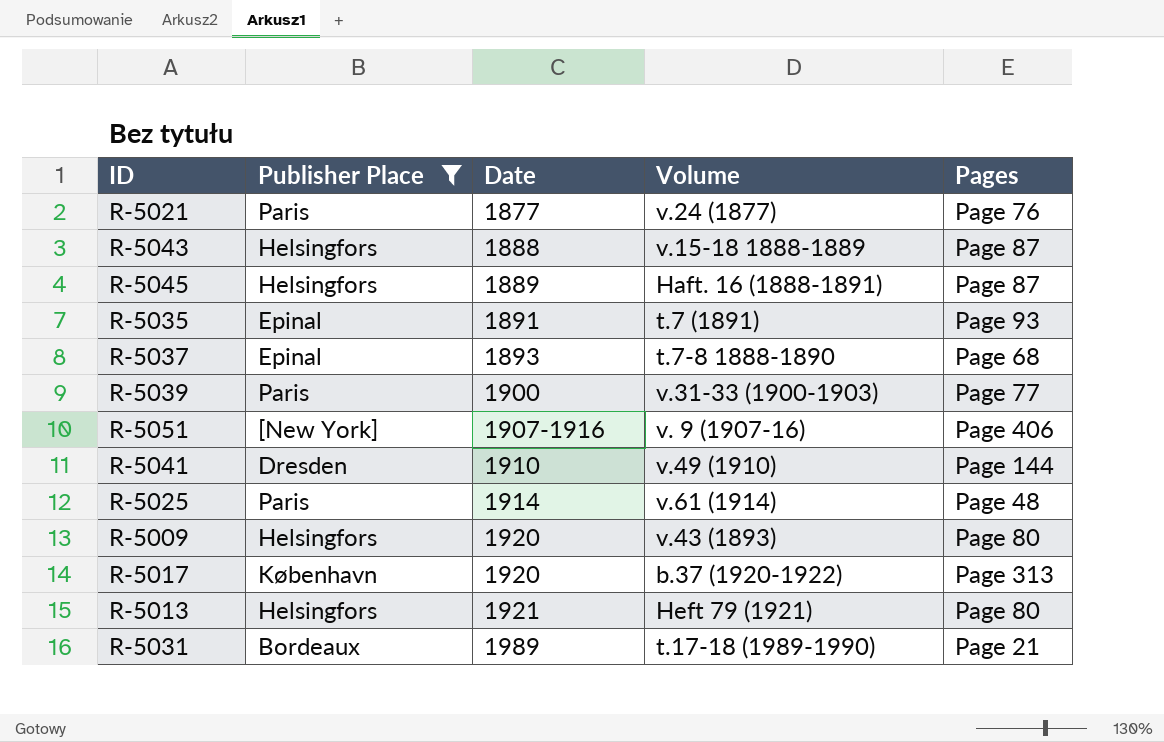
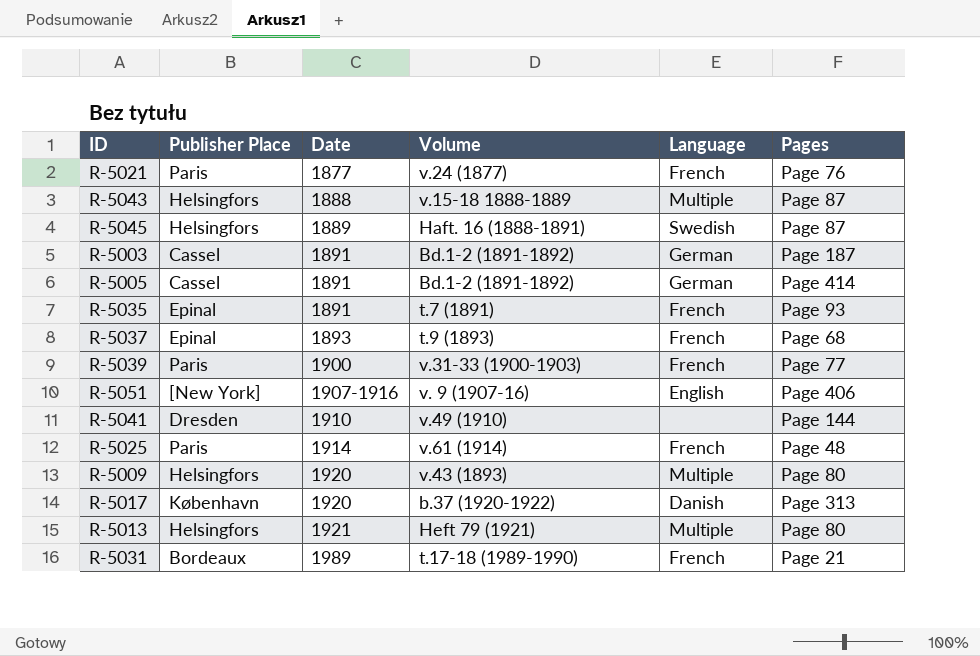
filter: Publisher Place != Cassel -> none
column Language | position: none -> 5
R-5037 | Volume: t.7-8 1888-1890 -> t.9 (1893)

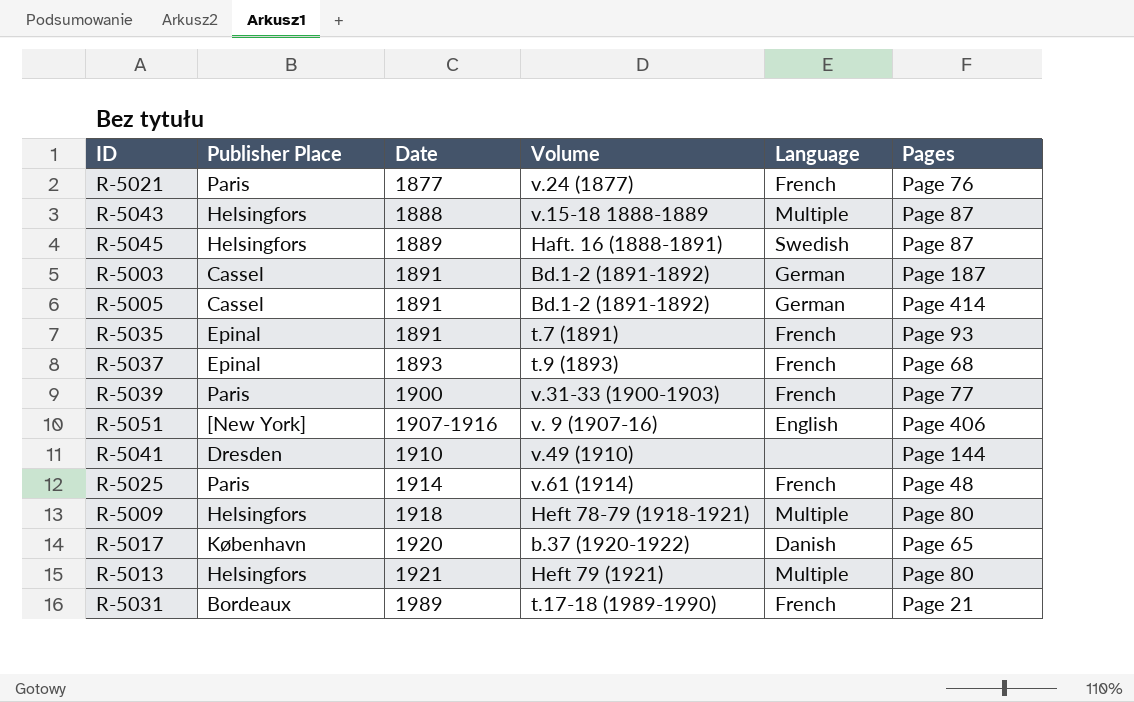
R-5009 | Date: 1920 -> 1918
R-5009 | Volume: v.43 (1893) -> Heft 78-79 (1918-1921)
R-5017 | Pages: Page 313 -> Page 65

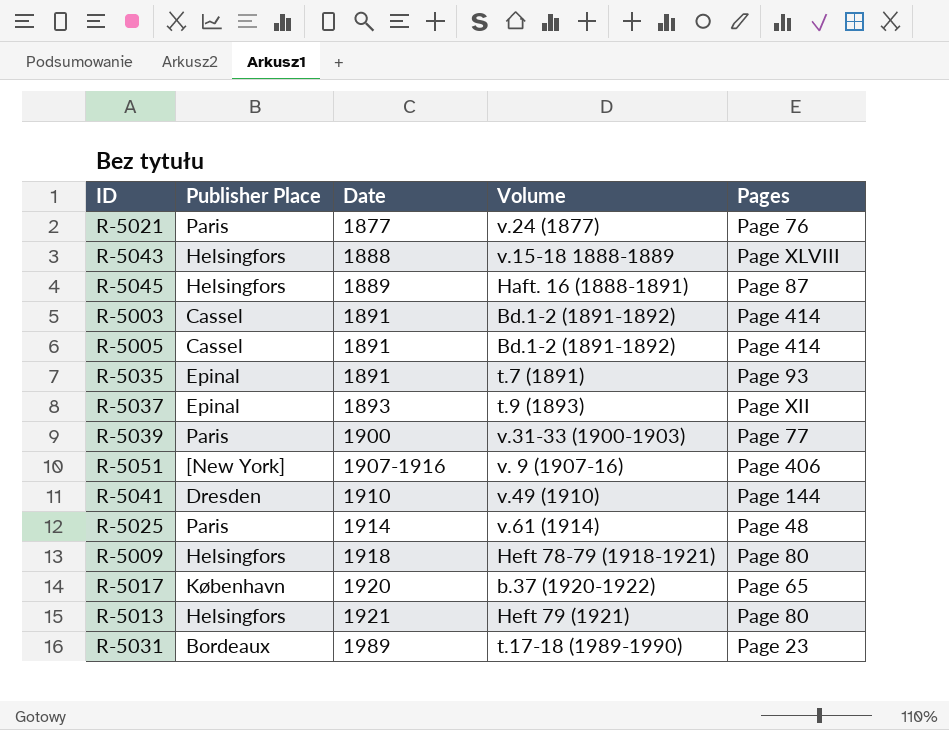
column Language | position: 5 -> none
R-5043 | Pages: Page 87 -> Page XLVIII
R-5003 | Pages: Page 187 -> Page 414
R-5037 | Pages: Page 68 -> Page XII
R-5031 | Pages: Page 21 -> Page 23

